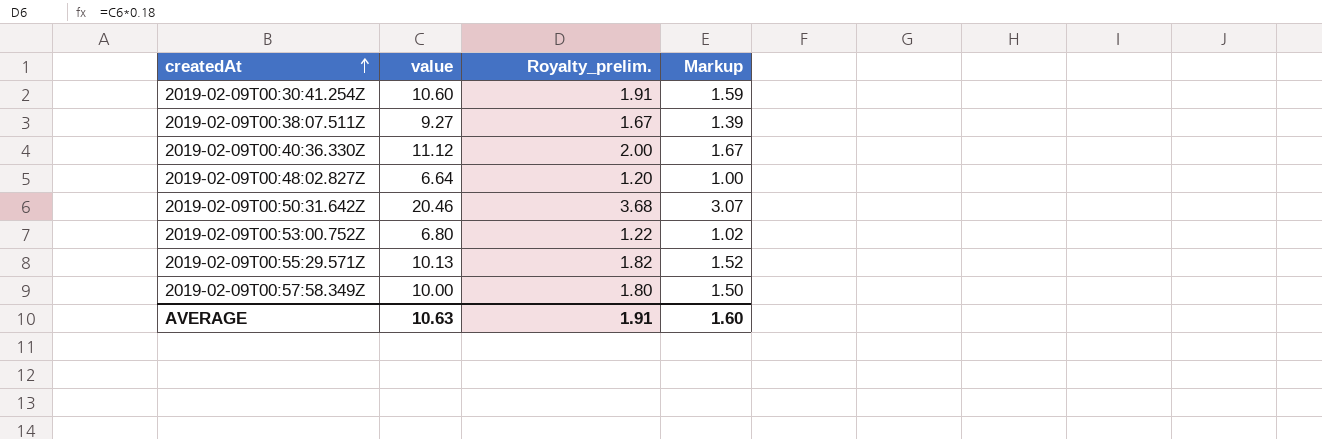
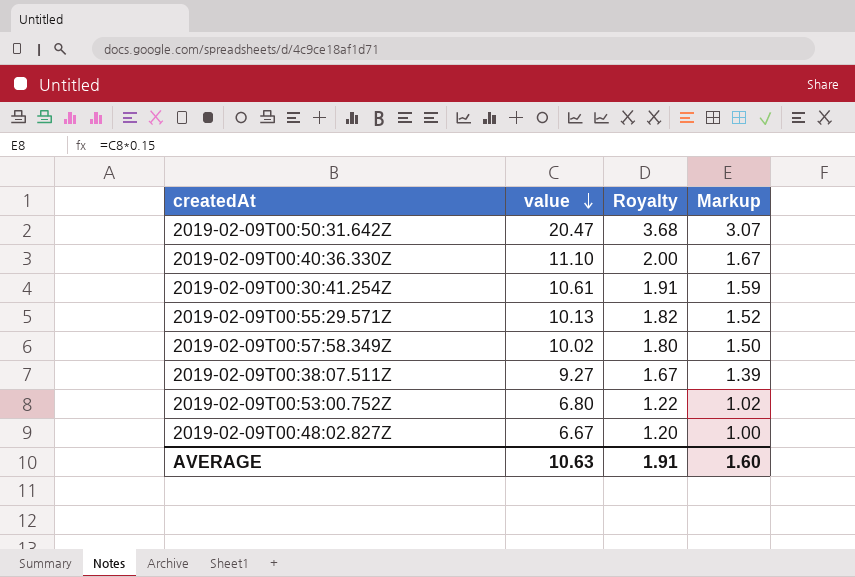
row order: createdAt ascending -> value descending
column name: Royalty_prelim. -> Royalty
2019-02-09T00:50:31.642Z | value: 20.46 -> 20.47
2019-02-09T00:40:36.330Z | value: 11.12 -> 11.10
2019-02-09T00:30:41.254Z | value: 10.60 -> 10.61
2019-02-09T00:57:58.349Z | value: 10.00 -> 10.02
2019-02-09T00:48:02.827Z | value: 6.64 -> 6.67

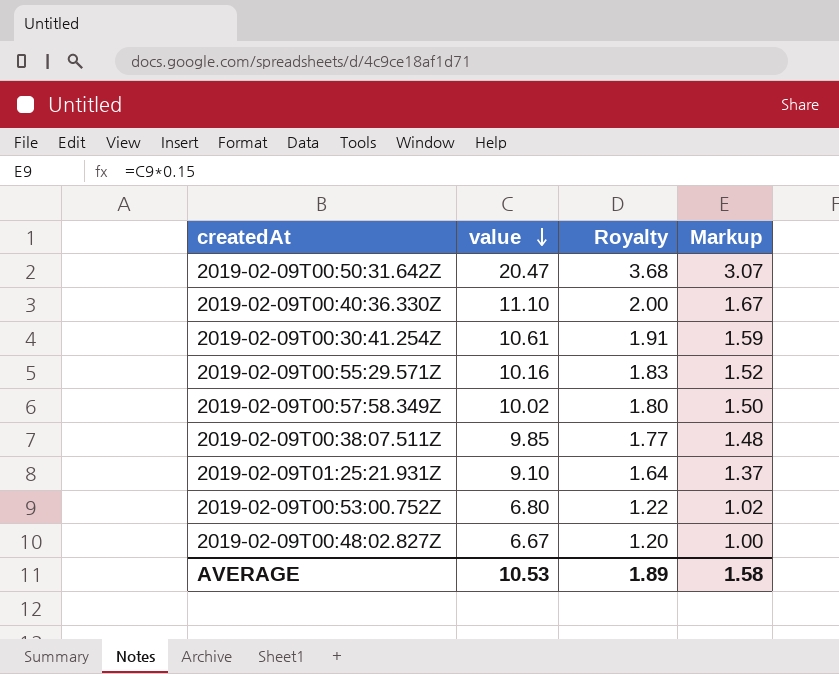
2019-02-09T00:55:29.571Z | value: 10.13 -> 10.16
2019-02-09T00:55:29.571Z | Royalty: 1.82 -> 1.83
2019-02-09T00:38:07.511Z | value: 9.27 -> 9.85
2019-02-09T00:38:07.511Z | Royalty: 1.67 -> 1.77
2019-02-09T00:38:07.511Z | Markup: 1.39 -> 1.48
row 2019-02-09T01:25:21.931Z: none -> 9.10 | 1.64 | 1.37
AVERAGE | value: 10.63 -> 10.53
AVERAGE | Royalty: 1.91 -> 1.89
AVERAGE | Markup: 1.60 -> 1.58

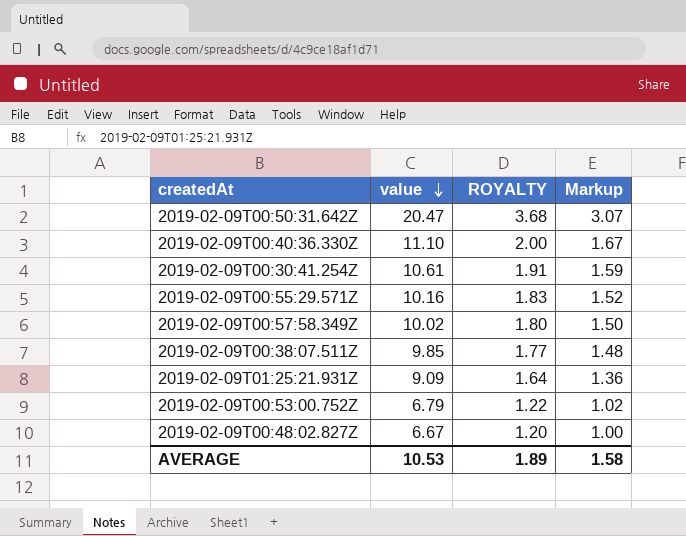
column name: Royalty -> ROYALTY
2019-02-09T01:25:21.931Z | value: 9.10 -> 9.09
2019-02-09T01:25:21.931Z | Markup: 1.37 -> 1.36
2019-02-09T00:53:00.752Z | value: 6.80 -> 6.79

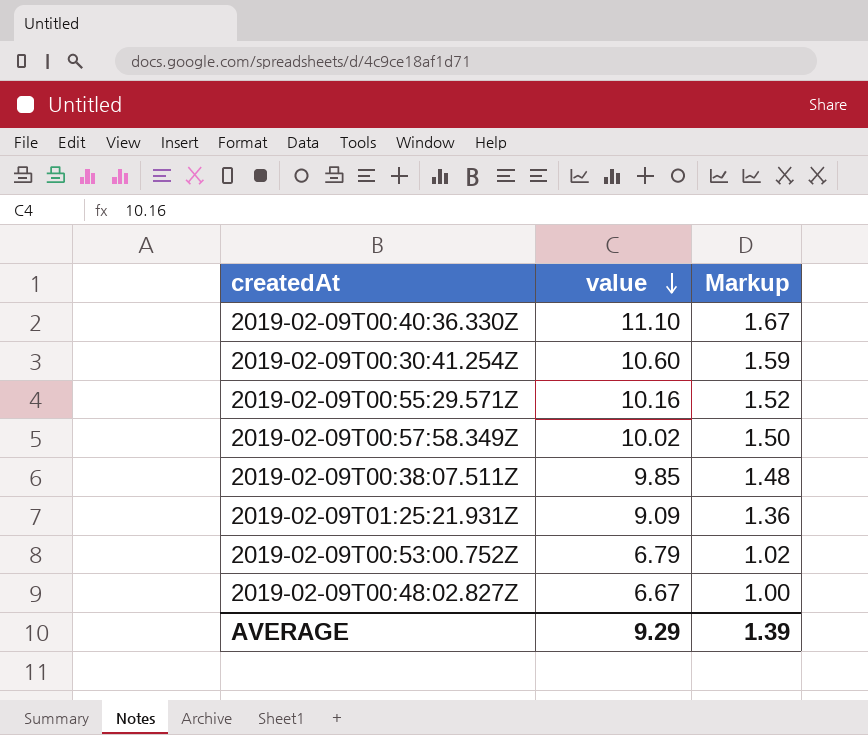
column ROYALTY | formula: [value] * 0.18 -> none
row 2019-02-09T00:50:31.642Z: 20.47 | 3.68 | 3.07 -> none
2019-02-09T00:30:41.254Z | value: 10.61 -> 10.60
AVERAGE | value: 10.53 -> 9.29
AVERAGE | Markup: 1.58 -> 1.39

